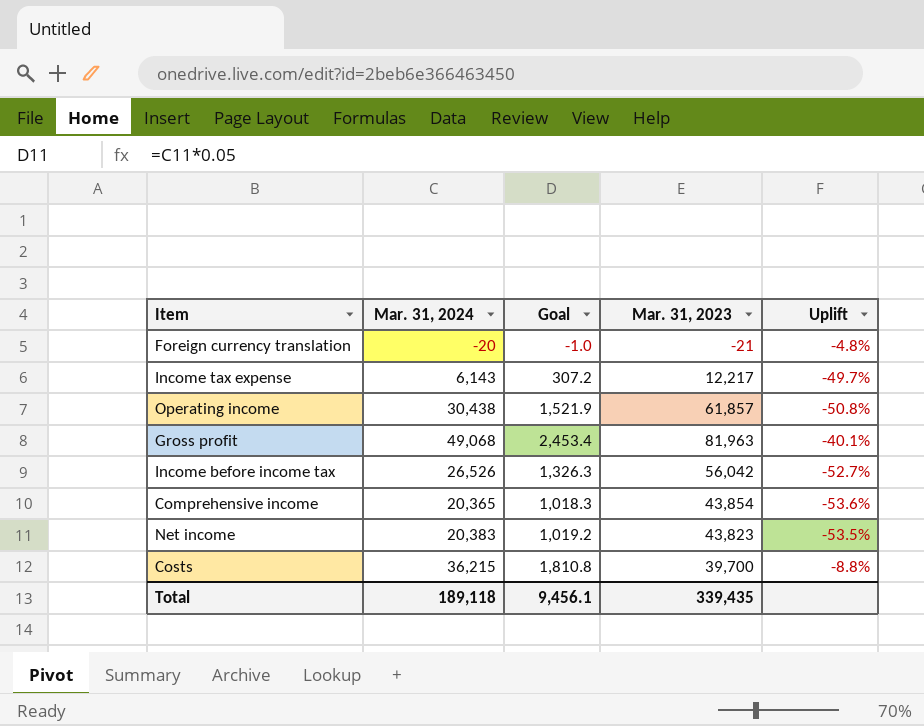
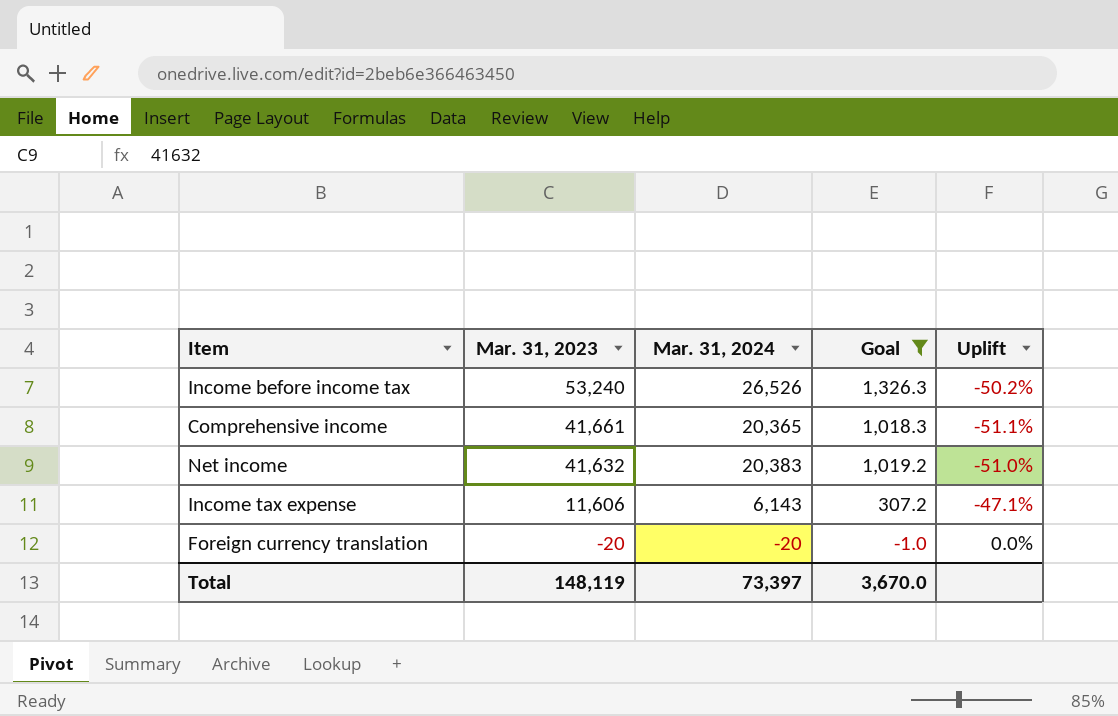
filter: none -> Goal <= 1,326.3
row order: none -> Mar. 31, 2023 descending
column Mar. 31, 2023 | position: 4 -> 2
Income before income tax | Mar. 31, 2023: 56,042 -> 53,240
Income before income tax | Uplift: -52.7% -> -50.2%
Comprehensive income | Mar. 31, 2023: 43,854 -> 41,661
Comprehensive income | Uplift: -53.6% -> -51.1%
Net income | Mar. 31, 2023: 43,823 -> 41,632
Net income | Uplift: -53.5% -> -51.0%
Income tax expense | Mar. 31, 2023: 12,217 -> 11,606
Income tax expense | Uplift: -49.7% -> -47.1%
Foreign currency translation | Mar. 31, 2023: -21 -> -20
Foreign currency translation | Uplift: -4.8% -> 0.0%
Total | Mar. 31, 2023: 339,435 -> 148,119
Total | Mar. 31, 2024: 189,118 -> 73,397
Total | Goal: 9,456.1 -> 3,670.0

